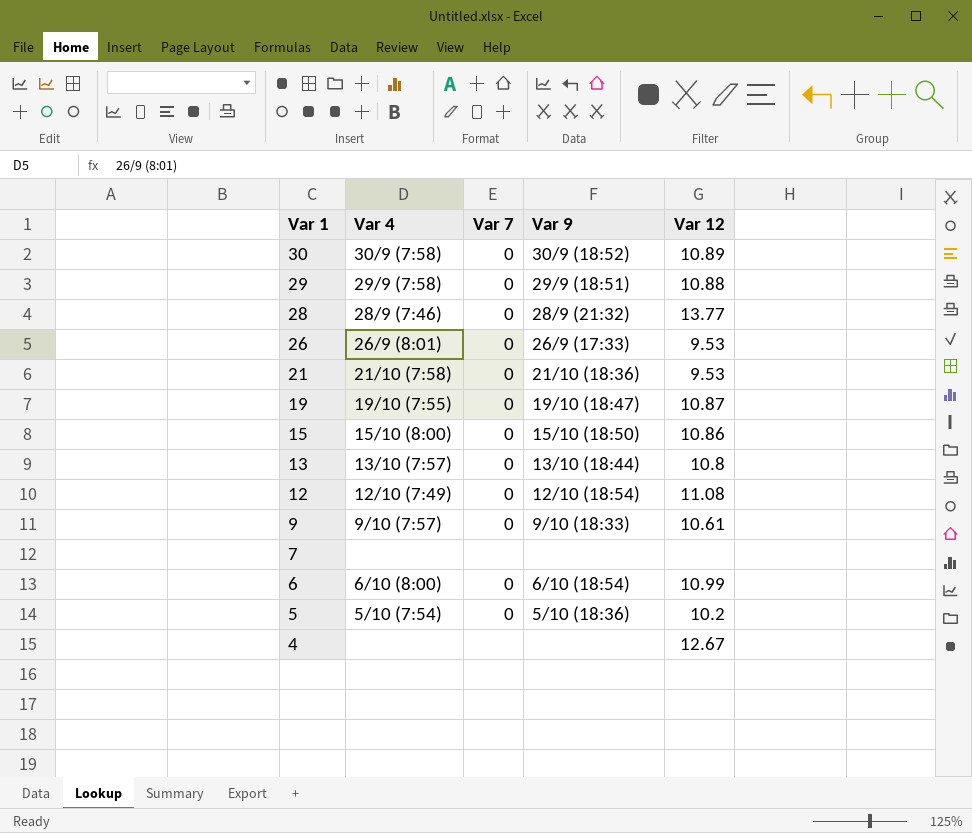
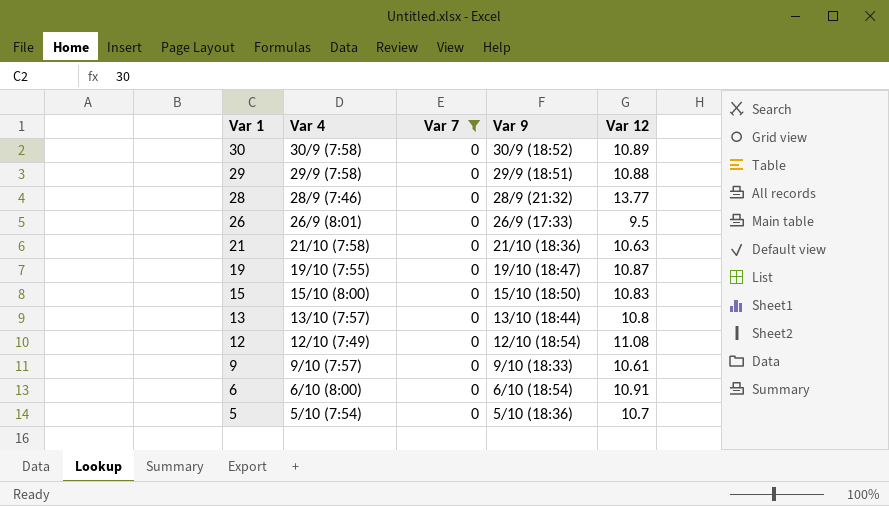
filter: none -> Var 7 = 0
26 | Var 12: 9.53 -> 9.5
21 | Var 12: 9.53 -> 10.63
15 | Var 12: 10.86 -> 10.83
6 | Var 12: 10.99 -> 10.91
5 | Var 12: 10.2 -> 10.7

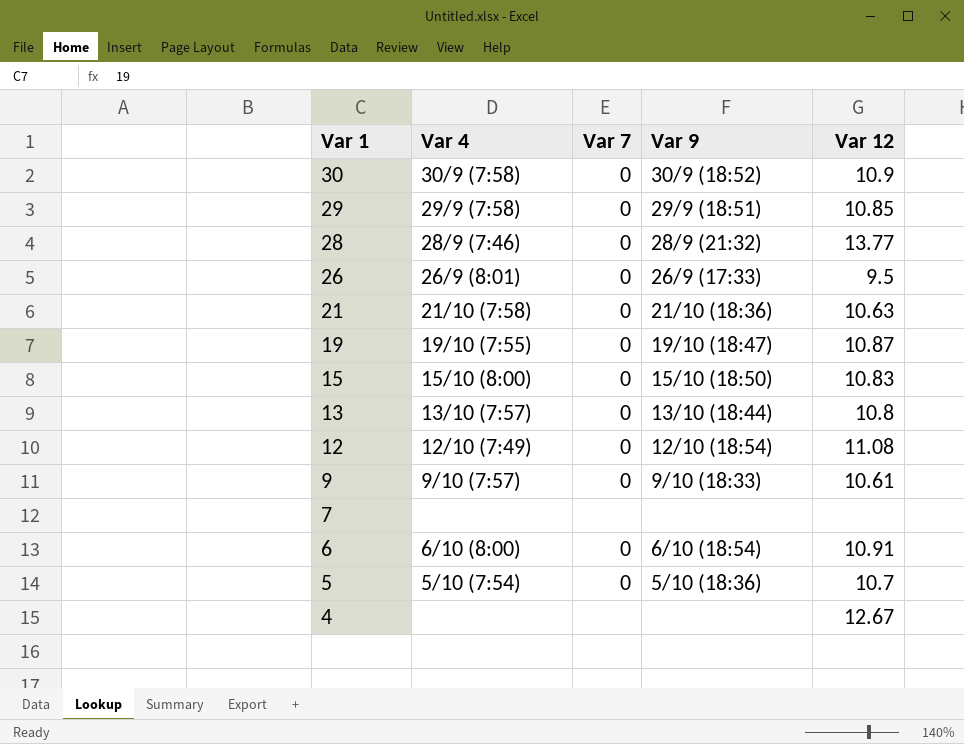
filter: Var 7 = 0 -> none
30 | Var 12: 10.89 -> 10.9
29 | Var 12: 10.88 -> 10.85

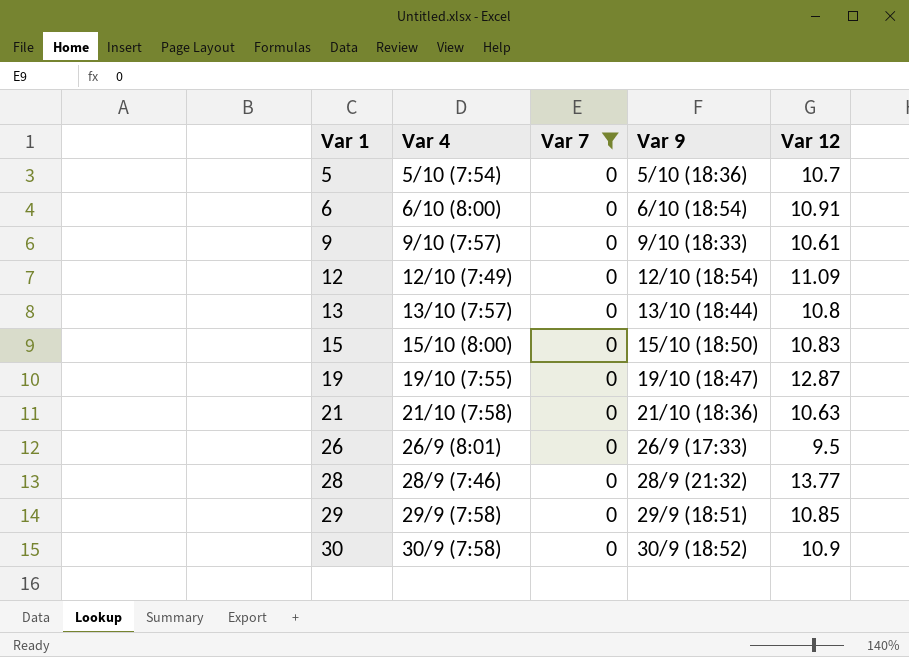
filter: none -> Var 7 = 0
row order: Var 1 descending -> Var 1 ascending
12 | Var 12: 11.08 -> 11.09
19 | Var 12: 10.87 -> 12.87

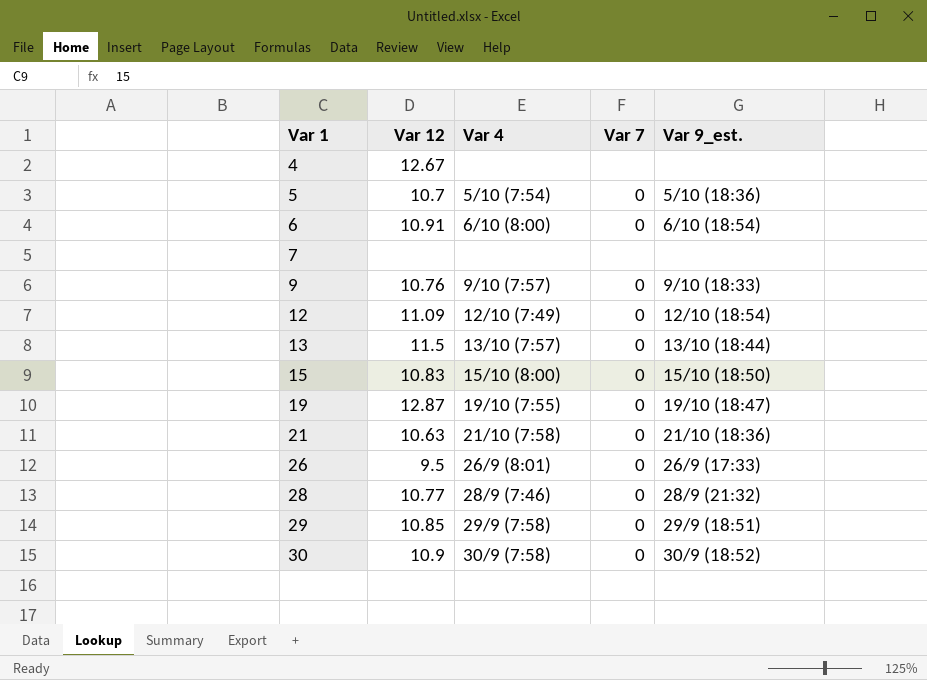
filter: Var 7 = 0 -> none
column Var 12 | position: 5 -> 2
column name: Var 9 -> Var 9_est.
9 | Var 12: 10.61 -> 10.76
13 | Var 12: 10.8 -> 11.5
28 | Var 12: 13.77 -> 10.77

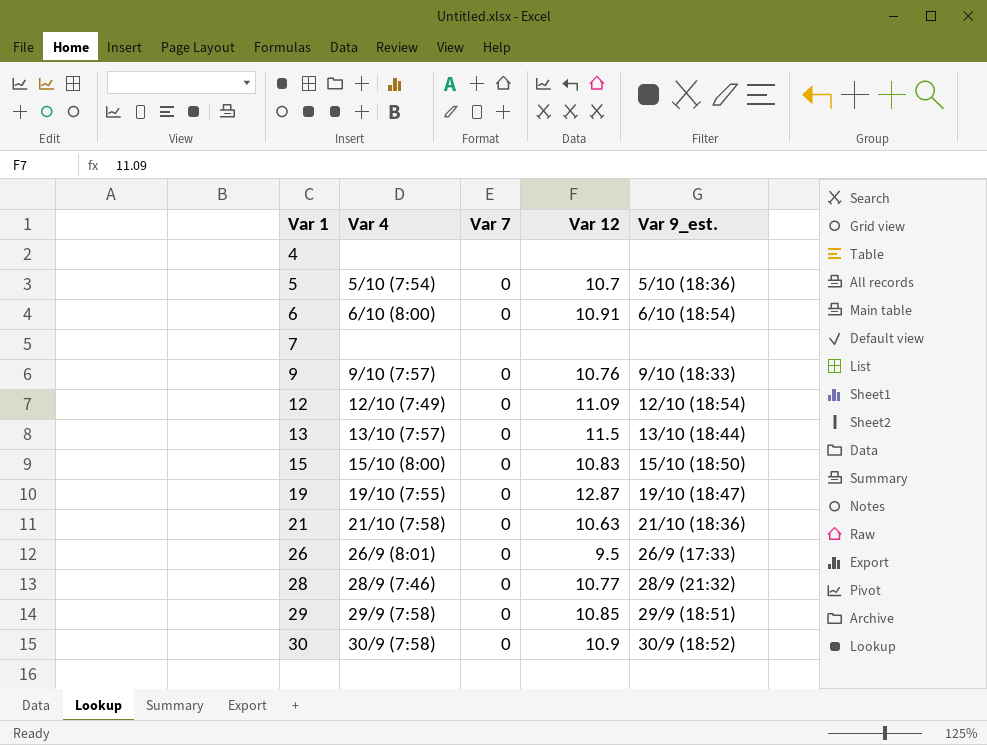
column Var 12 | position: 2 -> 4
4 | Var 12: 12.67 -> none

